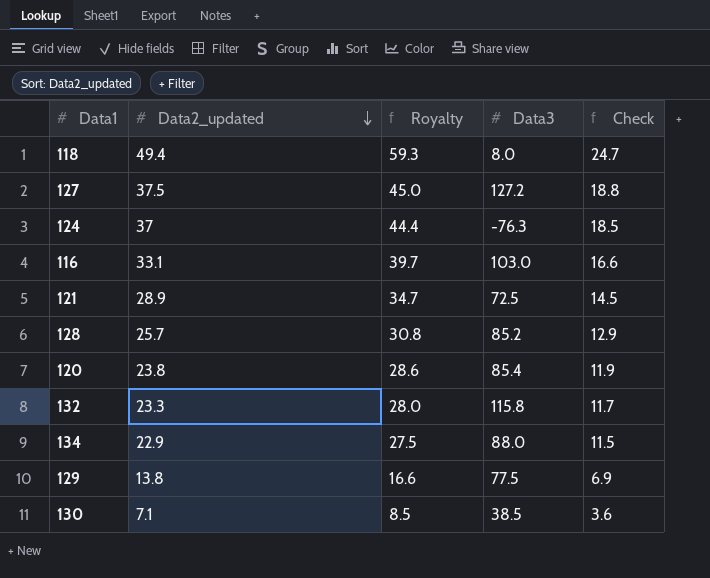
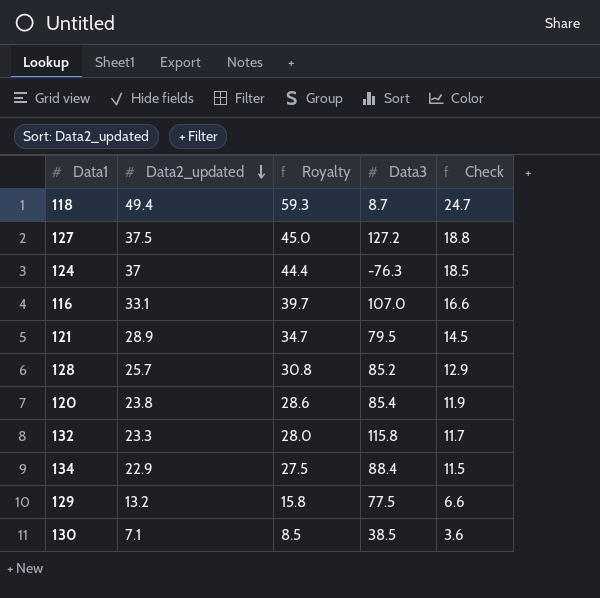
118 | Data3: 8.0 -> 8.7
116 | Data3: 103.0 -> 107.0
121 | Data3: 72.5 -> 79.5
134 | Data3: 88.0 -> 88.4
129 | Data2_updated: 13.8 -> 13.2
129 | Royalty: 16.6 -> 15.8
129 | Check: 6.9 -> 6.6

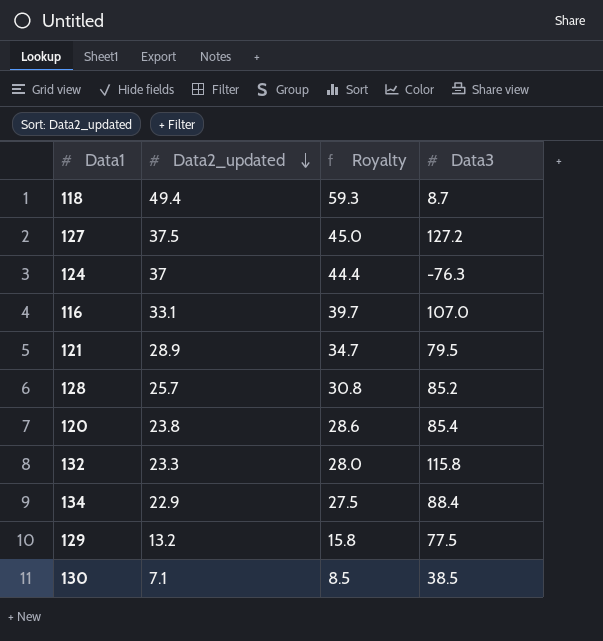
column Check | formula: [Data2_updated] * 0.5 -> none

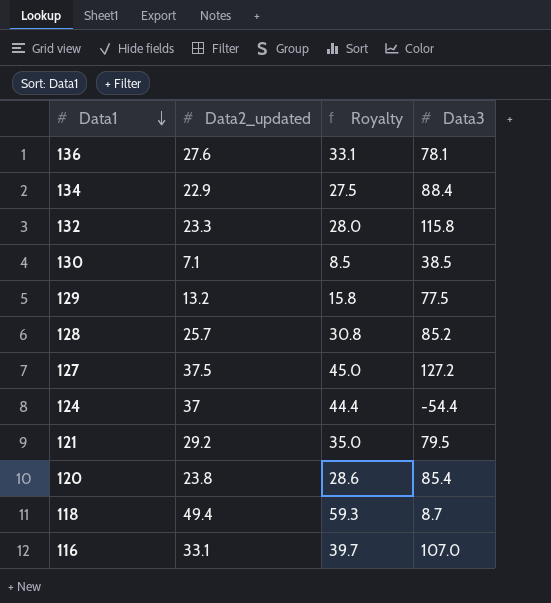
row order: Data2_updated descending -> Data1 descending
row 136: none -> 27.6 | 33.1 | 78.1
124 | Data3: -76.3 -> -54.4
121 | Data2_updated: 28.9 -> 29.2
121 | Royalty: 34.7 -> 35.0

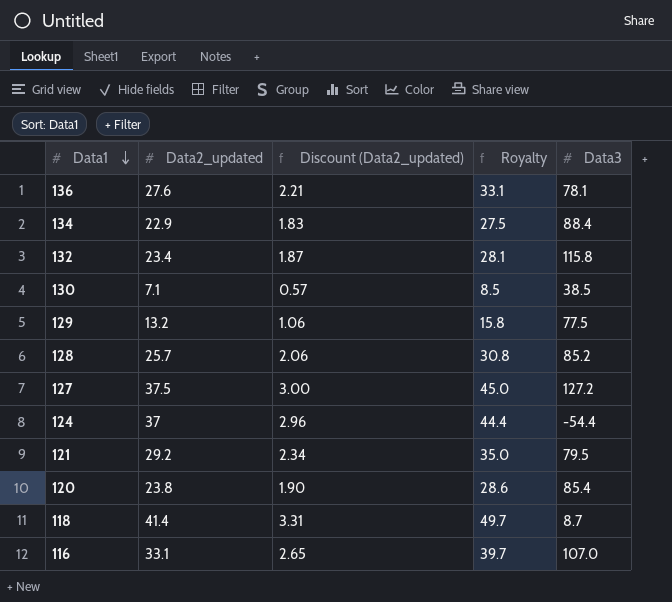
column Discount (Data2_updated) | formula: none -> [Data2_updated] * 0.08
132 | Data2_updated: 23.3 -> 23.4
132 | Royalty: 28.0 -> 28.1
118 | Data2_updated: 49.4 -> 41.4
118 | Royalty: 59.3 -> 49.7

